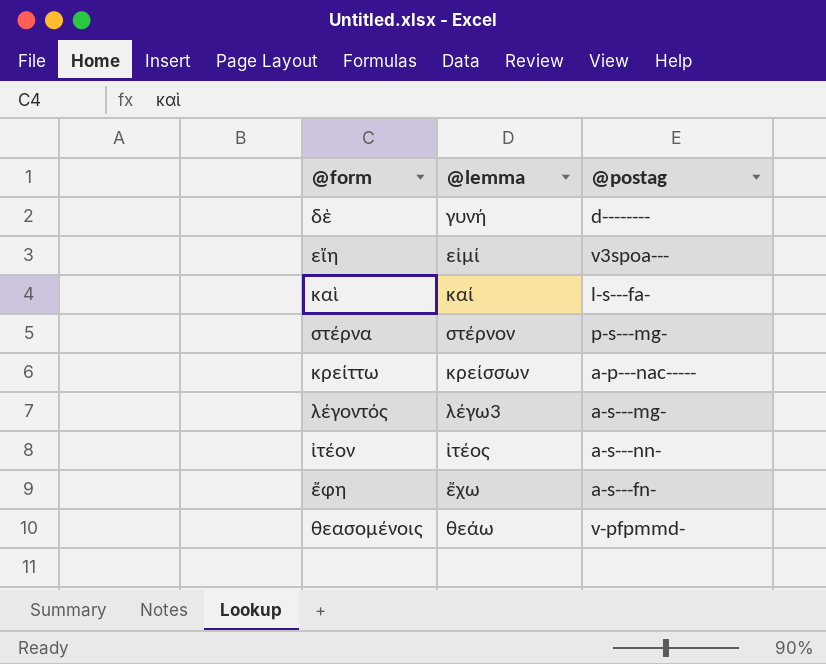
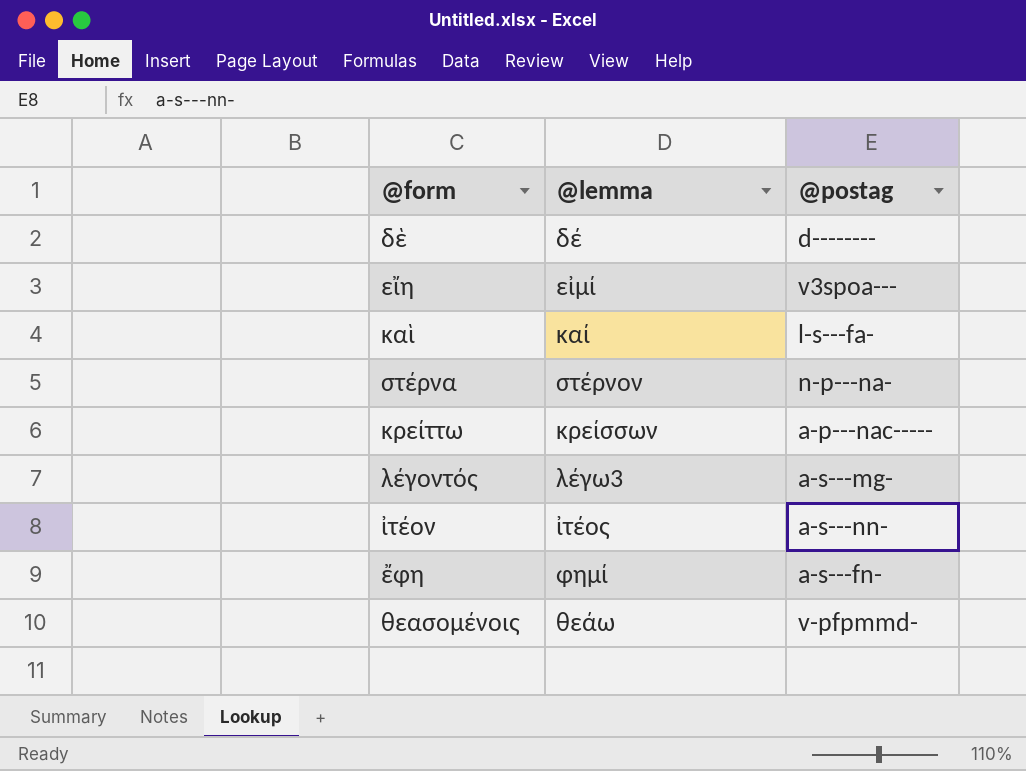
δὲ | @lemma: γυνή -> δέ
στέρνα | @postag: p-s---mg- -> n-p---na-
ἔφη | @lemma: ἔχω -> φημί

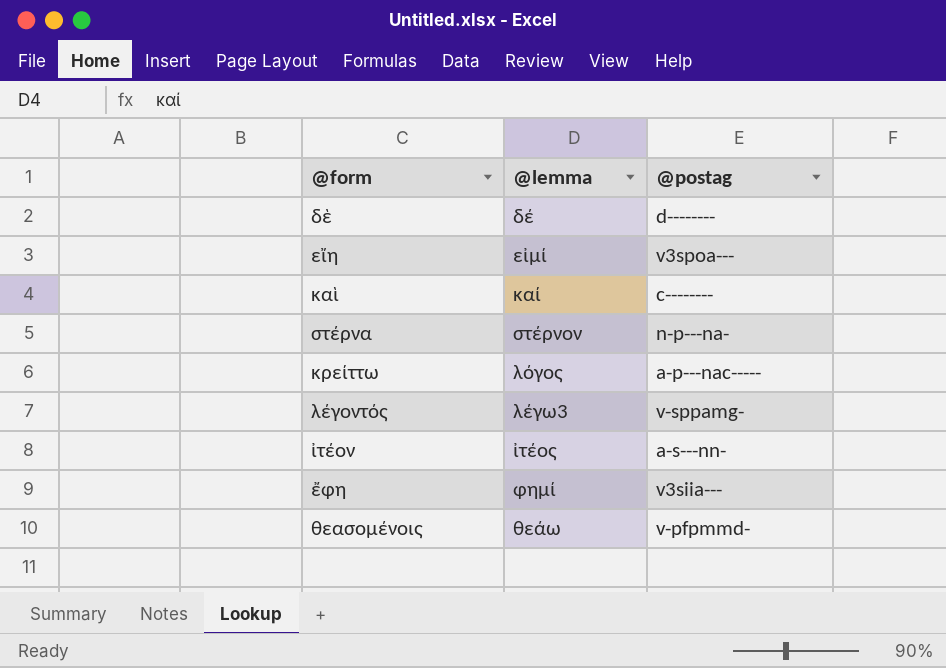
καὶ | @postag: l-s---fa- -> c--------
κρείττω | @lemma: κρείσσων -> λόγος
λέγοντός | @postag: a-s---mg- -> v-sppamg-
ἔφη | @postag: a-s---fn- -> v3siia---

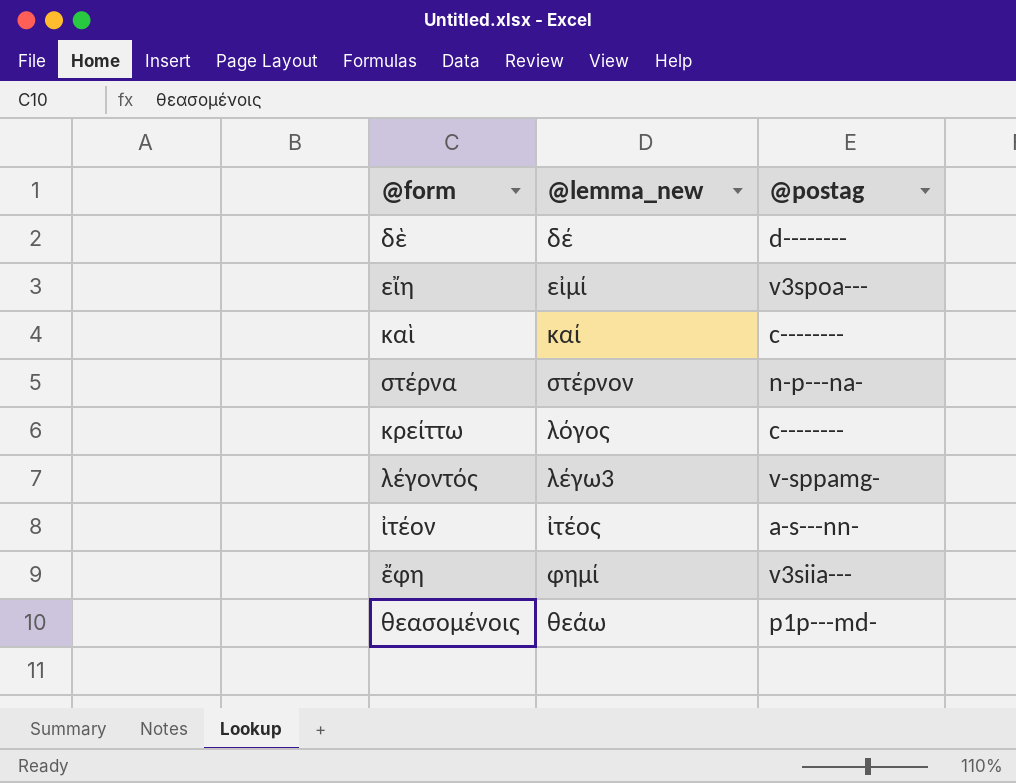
column name: @lemma -> @lemma_new
κρείττω | @postag: a-p---nac----- -> c--------
θεασομένοις | @postag: v-pfpmmd- -> p1p---md-

